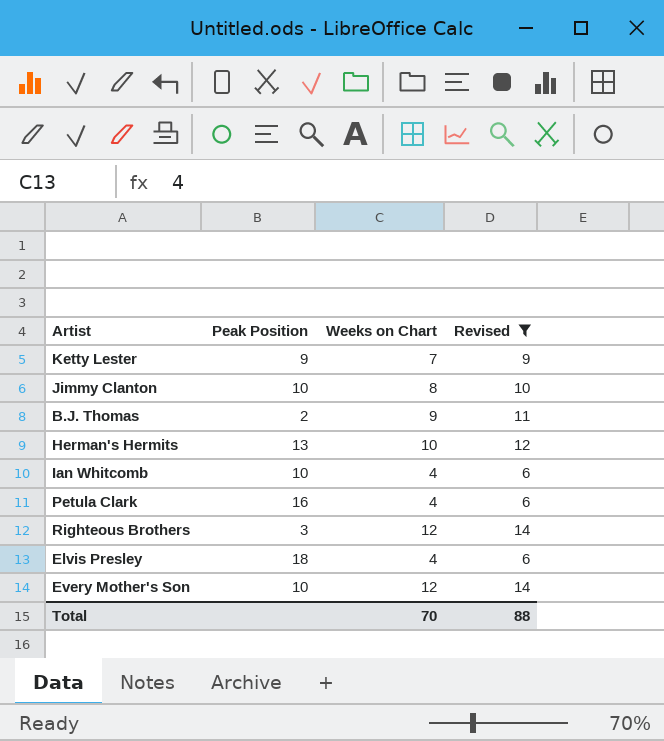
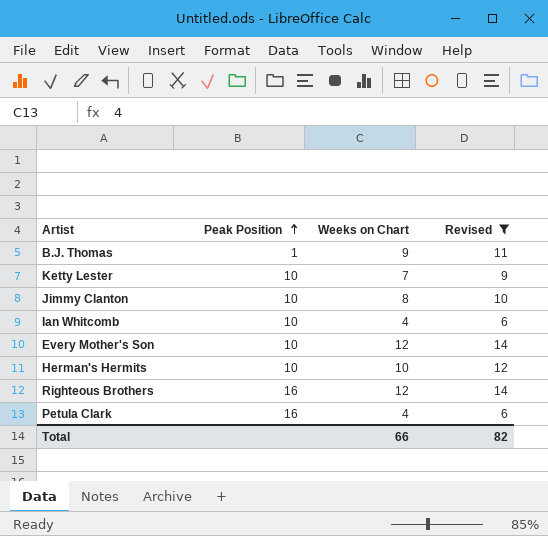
row order: none -> Peak Position ascending
row Elvis Presley: 18 | 4 | 6 -> none
B.J. Thomas | Peak Position: 2 -> 1
Ketty Lester | Peak Position: 9 -> 10
Herman's Hermits | Peak Position: 13 -> 10
Righteous Brothers | Peak Position: 3 -> 16
Total | Weeks on Chart: 70 -> 66
Total | Revised: 88 -> 82

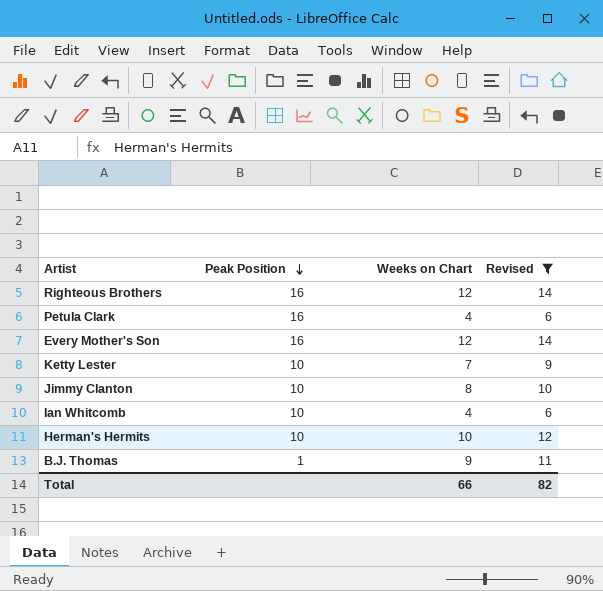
row order: Peak Position ascending -> Peak Position descending
Every Mother's Son | Peak Position: 10 -> 16

